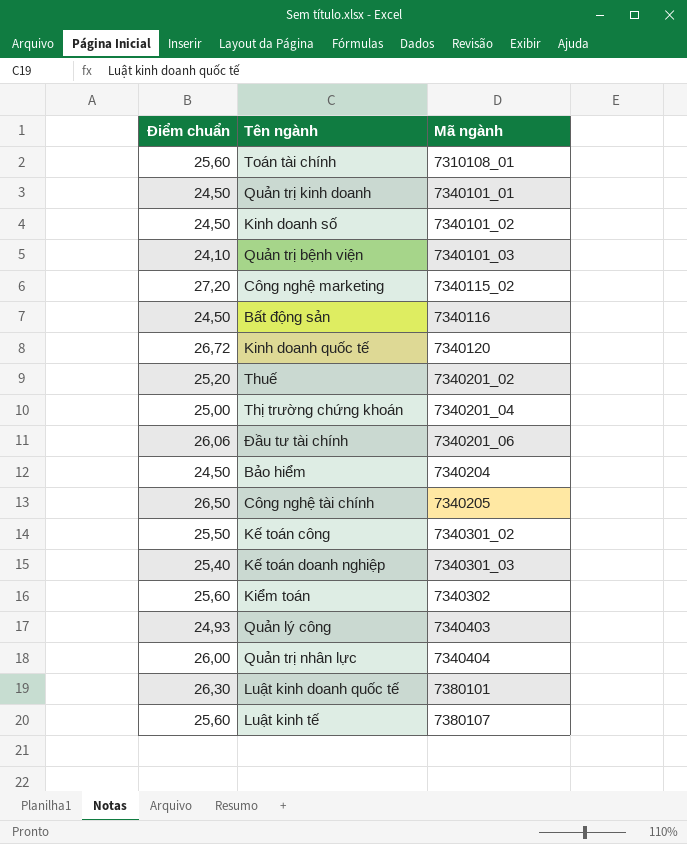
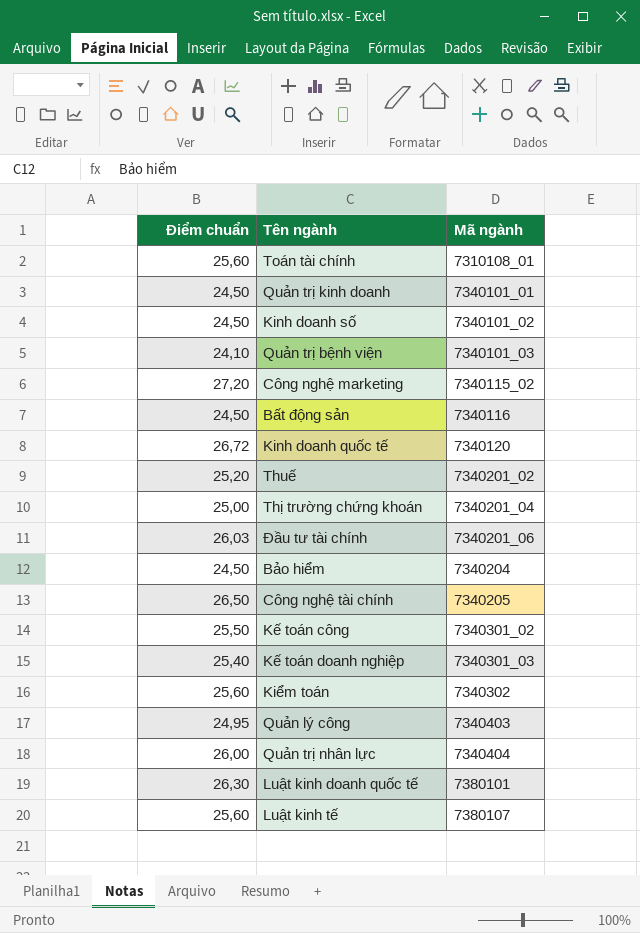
Đầu tư tài chính | Điểm chuẩn: 26,06 -> 26,03
Quản lý công | Điểm chuẩn: 24,93 -> 24,95

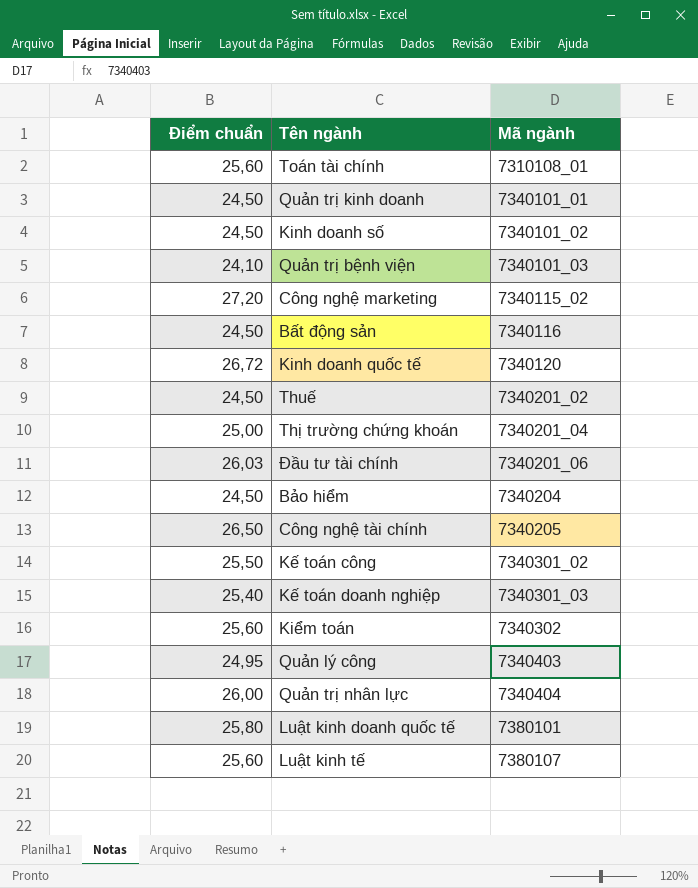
Thuế | Điểm chuẩn: 25,20 -> 24,50
Luật kinh doanh quốc tế | Điểm chuẩn: 26,30 -> 25,80

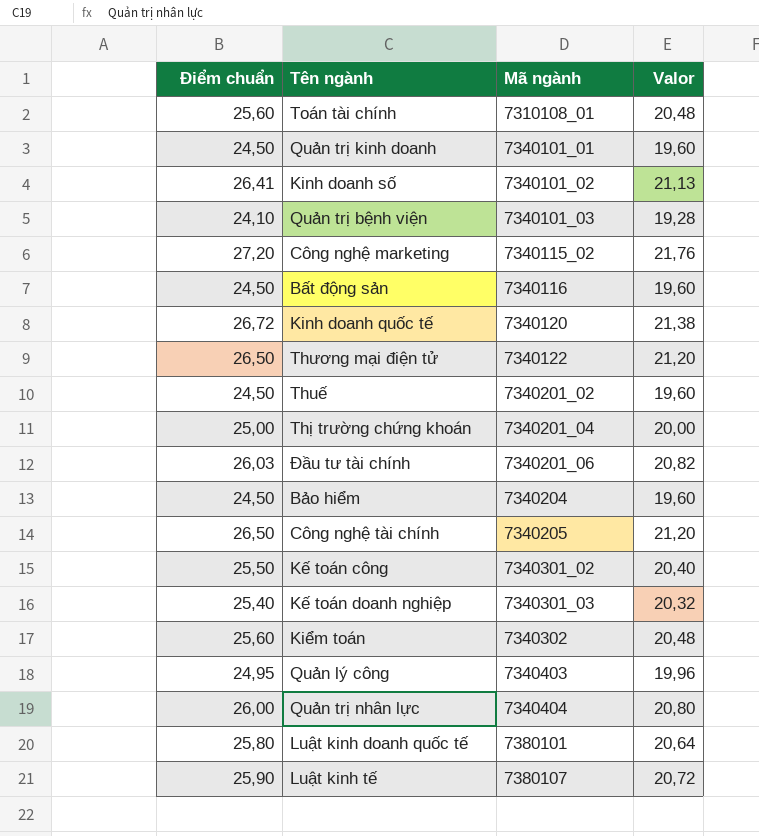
column Valor | formula: none -> [Điểm chuẩn] * 0,8
Kinh doanh số | Điểm chuẩn: 24,50 -> 26,41
row Thương mại điện tử: none -> 26,50 | 7340122 | 21,20
Luật kinh tế | Điểm chuẩn: 25,60 -> 25,90

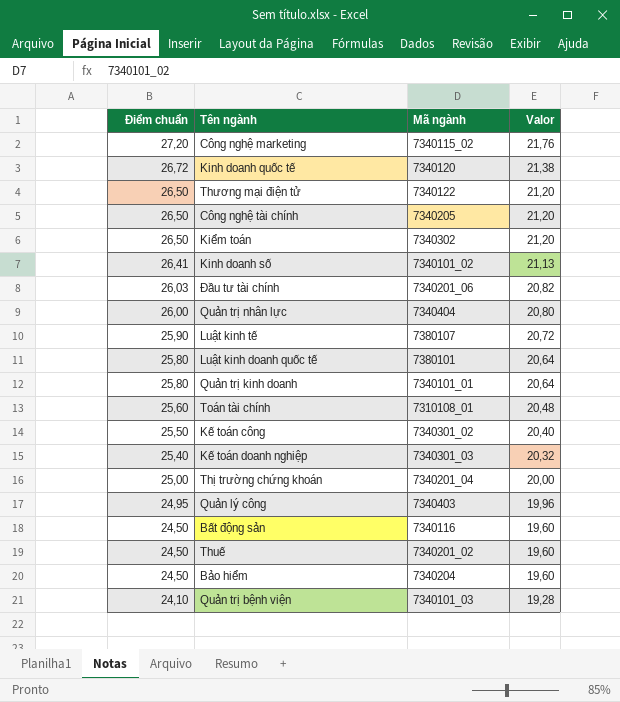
row order: Mã ngành ascending -> Điểm chuẩn descending
Kiểm toán | Điểm chuẩn: 25,60 -> 26,50
Kiểm toán | Valor: 20,48 -> 21,20
Quản trị kinh doanh | Điểm chuẩn: 24,50 -> 25,80
Quản trị kinh doanh | Valor: 19,60 -> 20,64

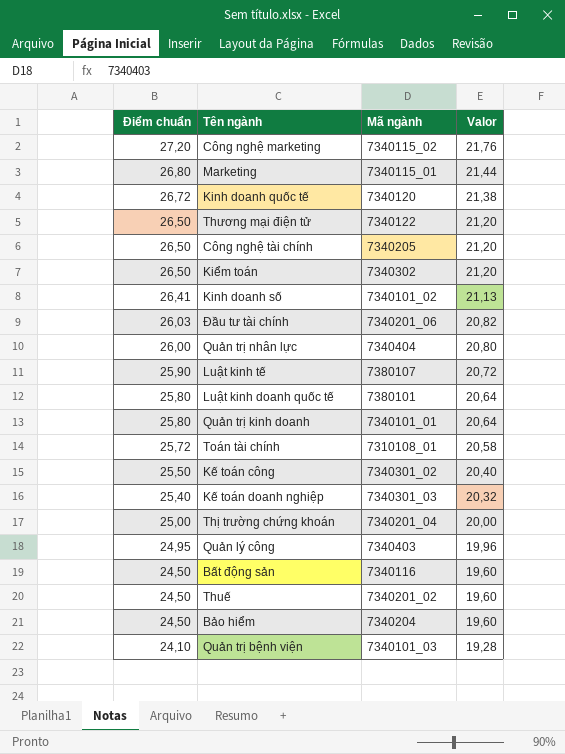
row Marketing: none -> 26,80 | 7340115_01 | 21,44
Toán tài chính | Điểm chuẩn: 25,60 -> 25,72
Toán tài chính | Valor: 20,48 -> 20,58

